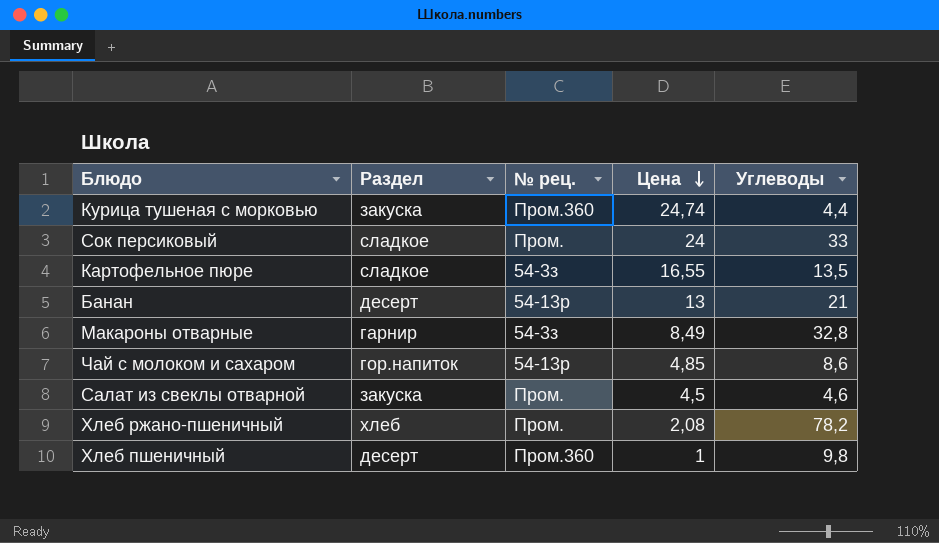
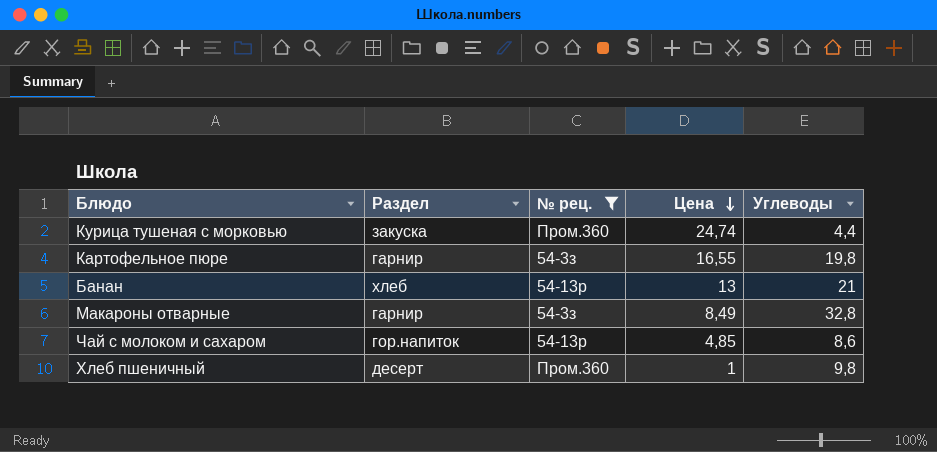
filter: none -> № рец. != Пром.
Картофельное пюре | Раздел: сладкое -> гарнир
Картофельное пюре | Углеводы: 13,5 -> 19,8
Банан | Раздел: десерт -> хлеб

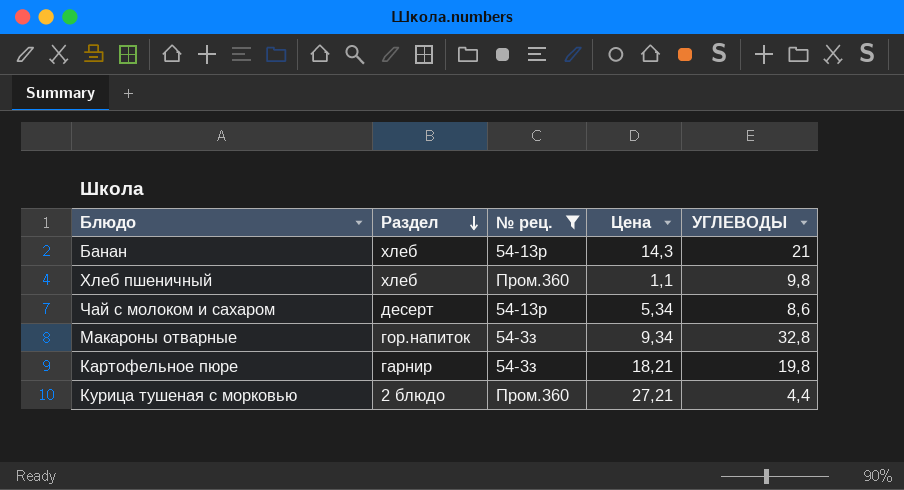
row order: Цена descending -> Раздел descending
column name: Углеводы -> УГЛЕВОДЫ
Банан | Цена: 13 -> 14,3
Хлеб пшеничный | Раздел: десерт -> хлеб
Хлеб пшеничный | Цена: 1 -> 1,1
Чай с молоком и сахаром | Раздел: гор.напиток -> десерт
Чай с молоком и сахаром | Цена: 4,85 -> 5,34
Макароны отварные | Раздел: гарнир -> гор.напиток
Макароны отварные | Цена: 8,49 -> 9,34
Картофельное пюре | Цена: 16,55 -> 18,21
Курица тушеная с морковью | Раздел: закуска -> 2 блюдо
Курица тушеная с морковью | Цена: 24,74 -> 27,21

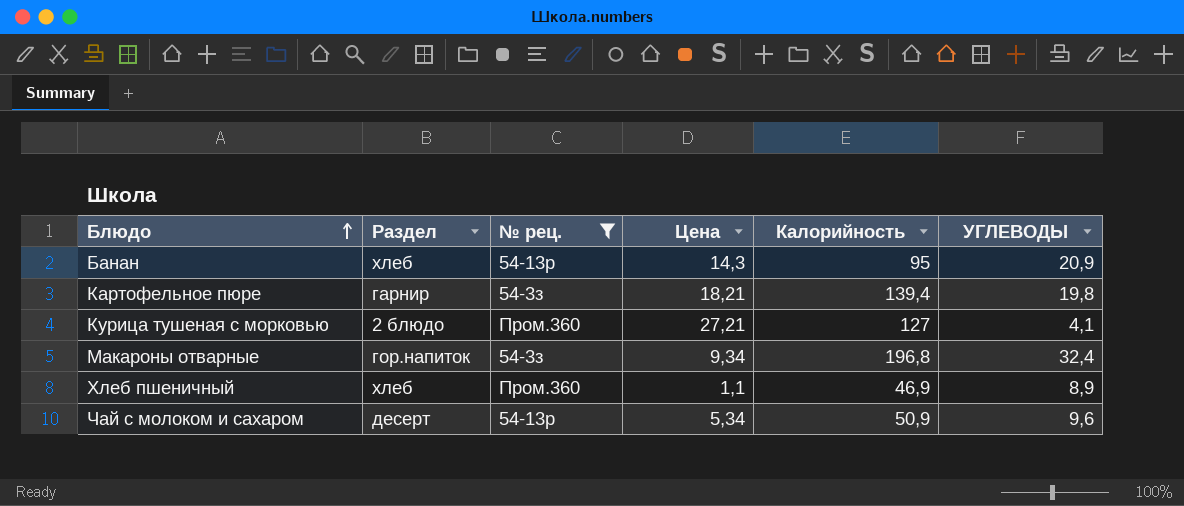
row order: Раздел descending -> Блюдо ascending
column Калорийность | position: none -> 5
Банан | УГЛЕВОДЫ: 21 -> 20,9
Курица тушеная с морковью | УГЛЕВОДЫ: 4,4 -> 4,1
Макароны отварные | УГЛЕВОДЫ: 32,8 -> 32,4
Хлеб пшеничный | УГЛЕВОДЫ: 9,8 -> 8,9
Чай с молоком и сахаром | УГЛЕВОДЫ: 8,6 -> 9,6

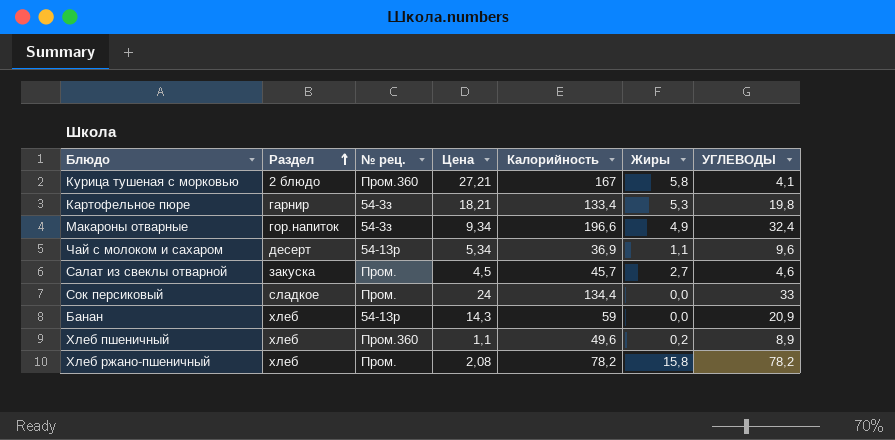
filter: № рец. != Пром. -> none
row order: Блюдо ascending -> Раздел ascending
column Жиры | position: none -> 6
Курица тушеная с морковью | Калорийность: 127 -> 167
Картофельное пюре | Калорийность: 139,4 -> 133,4
Макароны отварные | Калорийность: 196,8 -> 196,6
Чай с молоком и сахаром | Калорийность: 50,9 -> 36,9
Банан | Калорийность: 95 -> 59
Хлеб пшеничный | Калорийность: 46,9 -> 49,6

